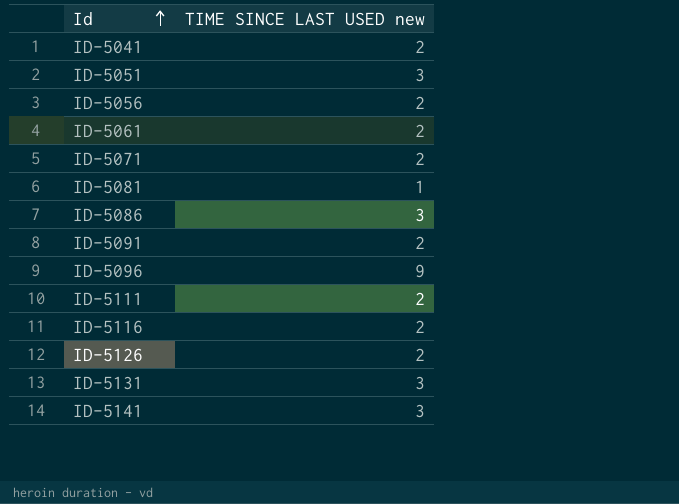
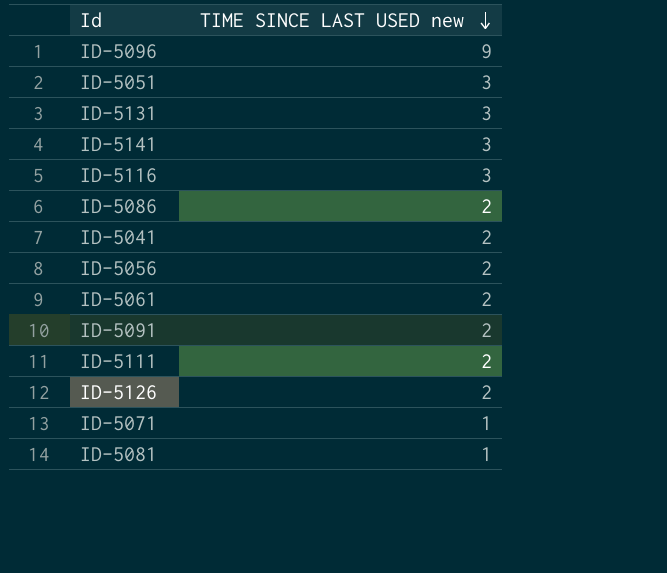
row order: Id ascending -> TIME SINCE LAST USED new descending
ID-5116 | TIME SINCE LAST USED new: 2 -> 3
ID-5086 | TIME SINCE LAST USED new: 3 -> 2
ID-5071 | TIME SINCE LAST USED new: 2 -> 1

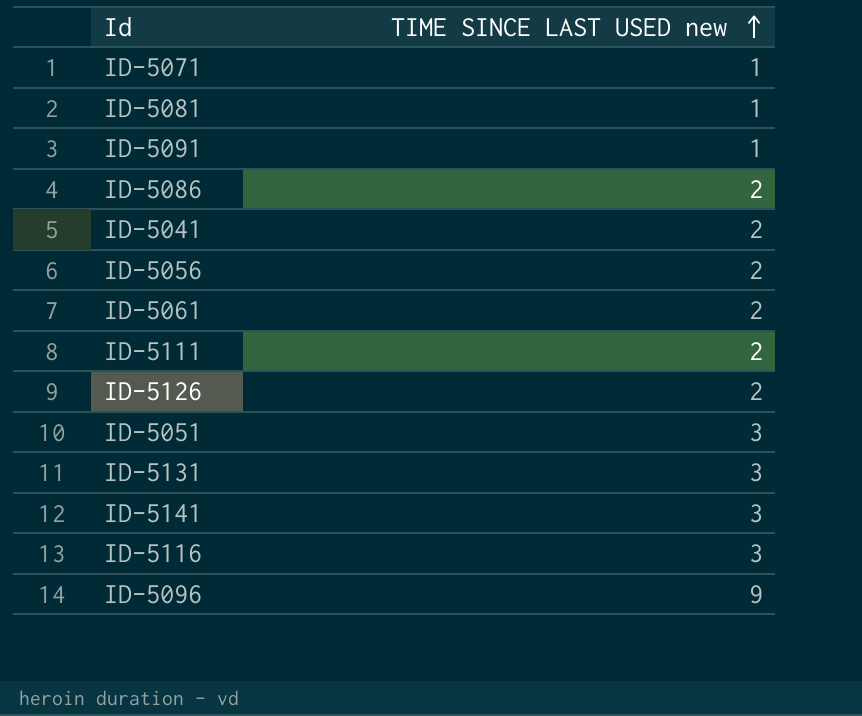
row order: TIME SINCE LAST USED new descending -> TIME SINCE LAST USED new ascending
ID-5091 | TIME SINCE LAST USED new: 2 -> 1

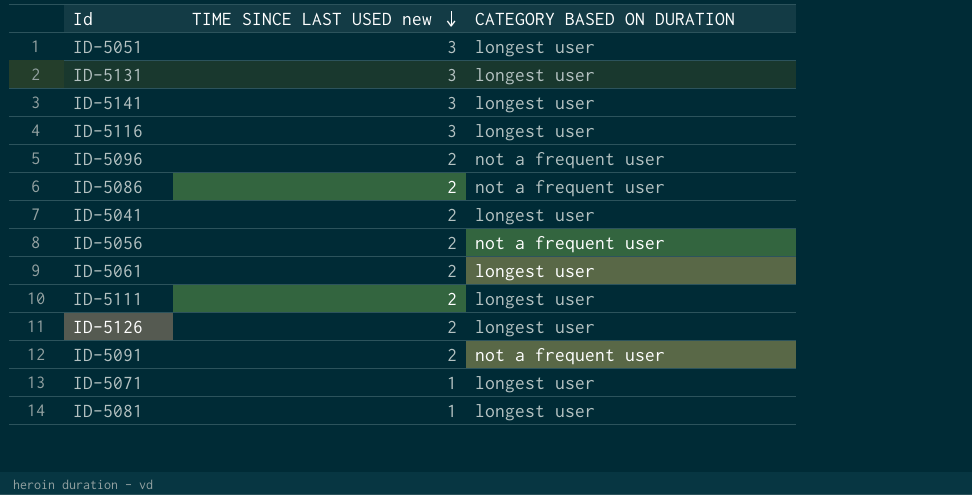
row order: TIME SINCE LAST USED new ascending -> TIME SINCE LAST USED new descending
column CATEGORY BASED ON DURATION | position: none -> 3
ID-5096 | TIME SINCE LAST USED new: 9 -> 2
ID-5091 | TIME SINCE LAST USED new: 1 -> 2

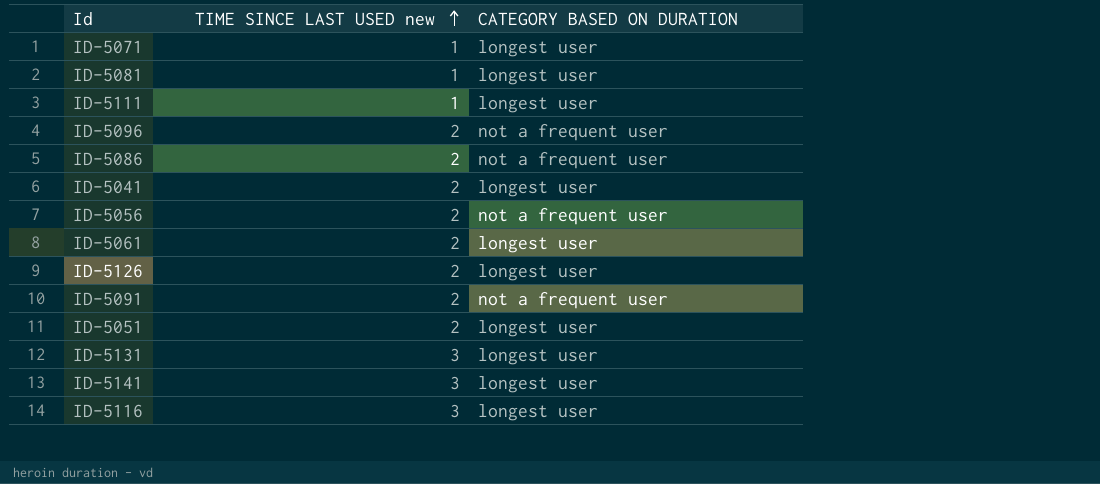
row order: TIME SINCE LAST USED new descending -> TIME SINCE LAST USED new ascending
ID-5111 | TIME SINCE LAST USED new: 2 -> 1
ID-5051 | TIME SINCE LAST USED new: 3 -> 2

